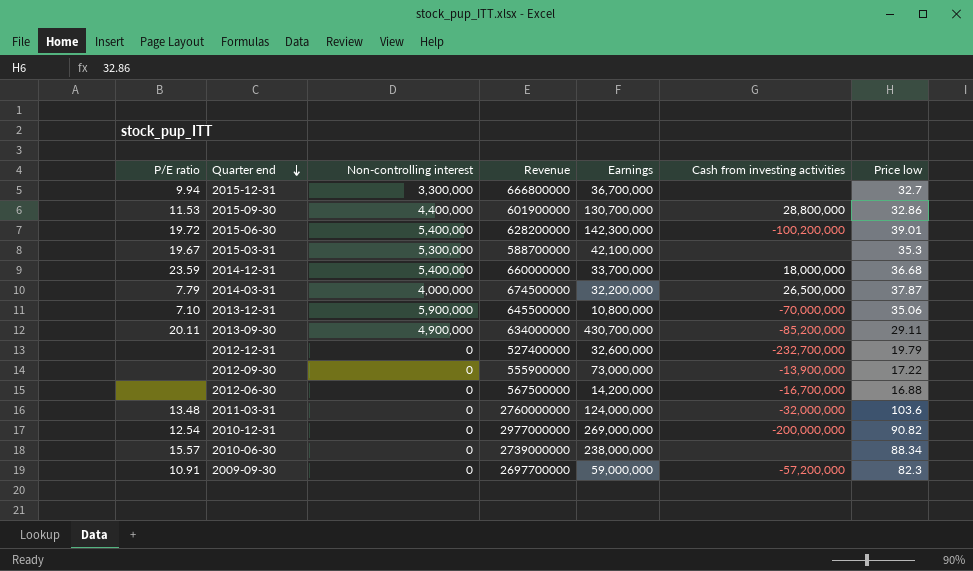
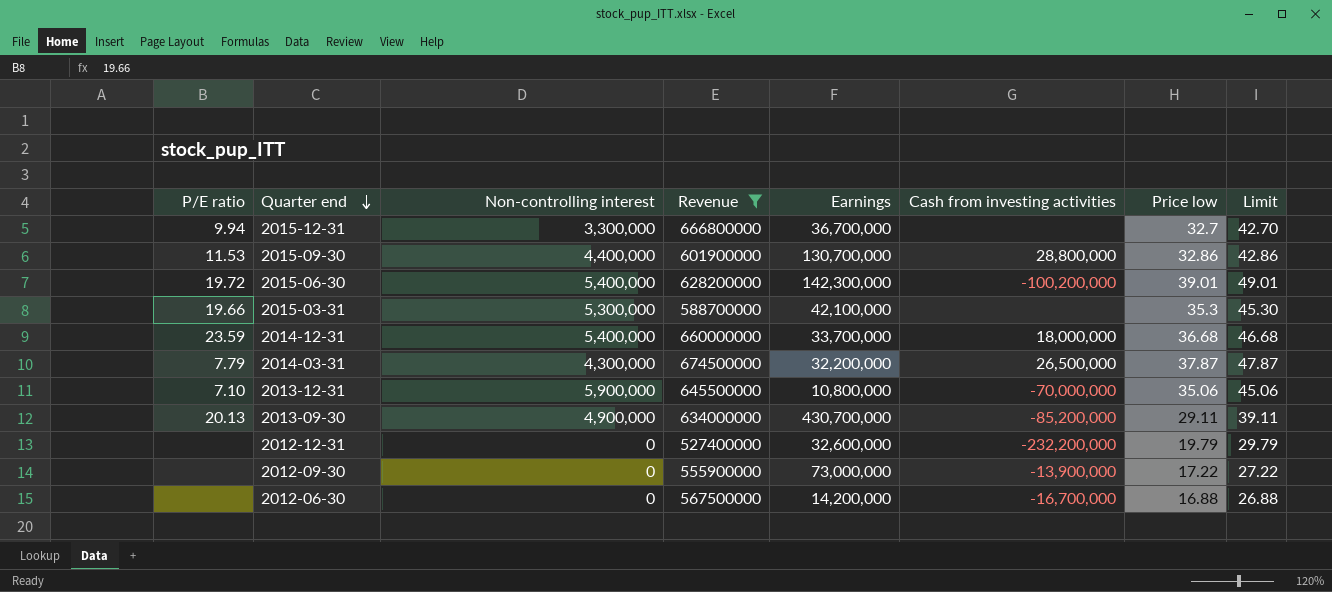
filter: none -> Revenue <= 674500000
column Limit | formula: none -> [Price low] + 10
2015-03-31 | P/E ratio: 19.67 -> 19.66
2014-03-31 | Non-controlling interest: 4,000,000 -> 4,300,000
2013-09-30 | P/E ratio: 20.11 -> 20.13
2012-12-31 | Cash from investing activities: -232,700,000 -> -232,200,000

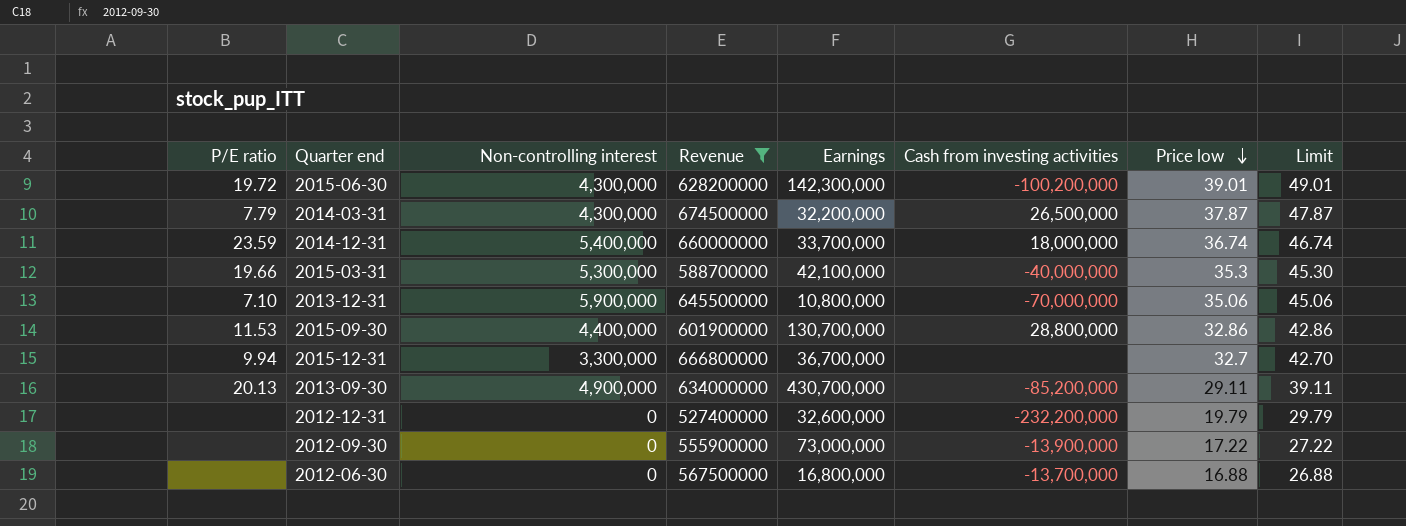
row order: Quarter end descending -> Price low descending
2015-06-30 | Non-controlling interest: 5,400,000 -> 4,300,000
2014-12-31 | Price low: 36.68 -> 36.74
2014-12-31 | Limit: 46.68 -> 46.74
2015-03-31 | Cash from investing activities: none -> -40,000,000
2012-06-30 | Earnings: 14,200,000 -> 16,800,000
2012-06-30 | Cash from investing activities: -16,700,000 -> -13,700,000

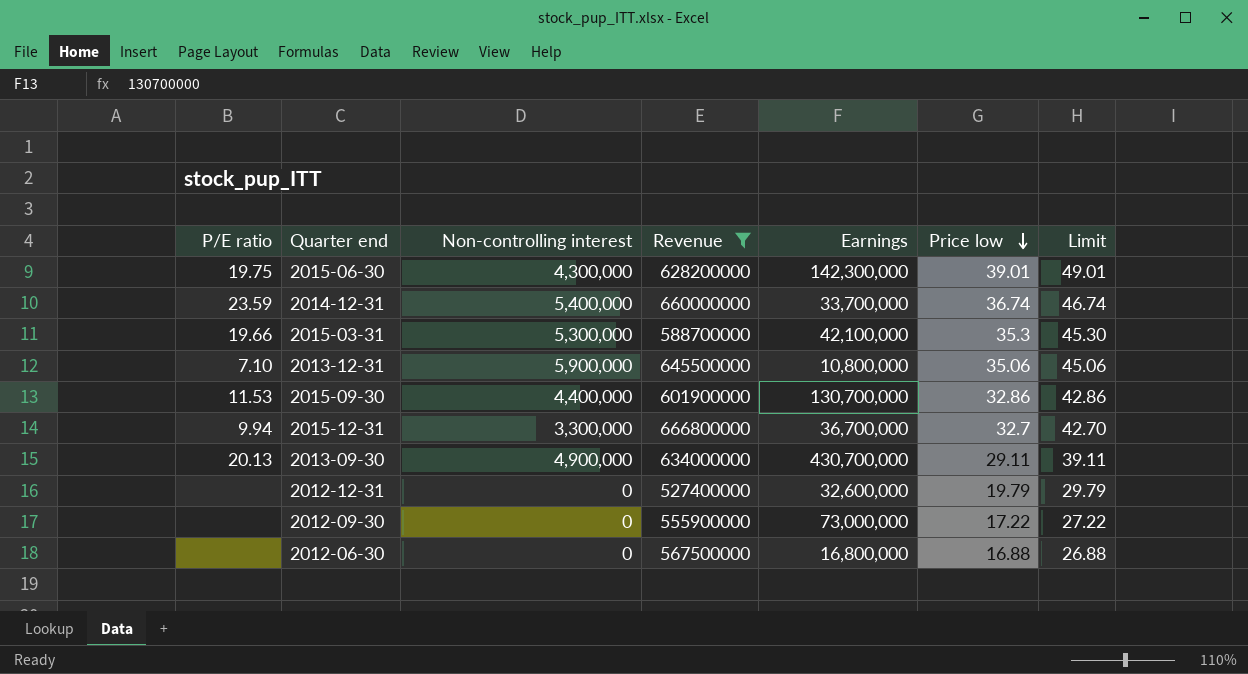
column Cash from investing activities | position: 6 -> none
row 2014-03-31: 7.79 | 4,300,000 | 674500000 | 32,200,000 | 26,500,000 | 37.87 | 47.87 -> none
2015-06-30 | P/E ratio: 19.72 -> 19.75

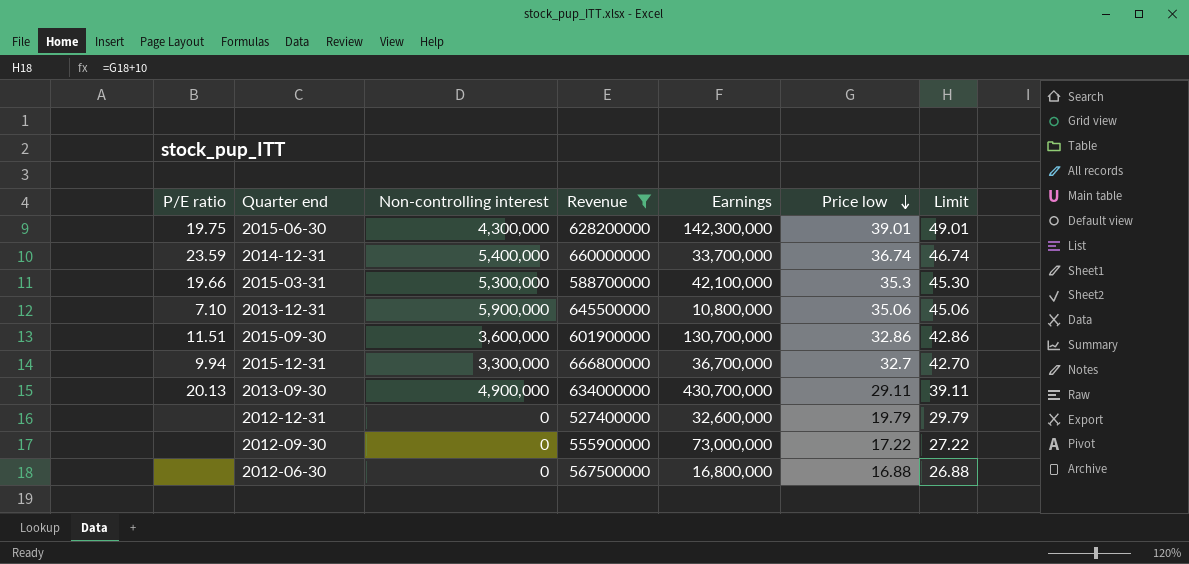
2015-09-30 | P/E ratio: 11.53 -> 11.51
2015-09-30 | Non-controlling interest: 4,400,000 -> 3,600,000

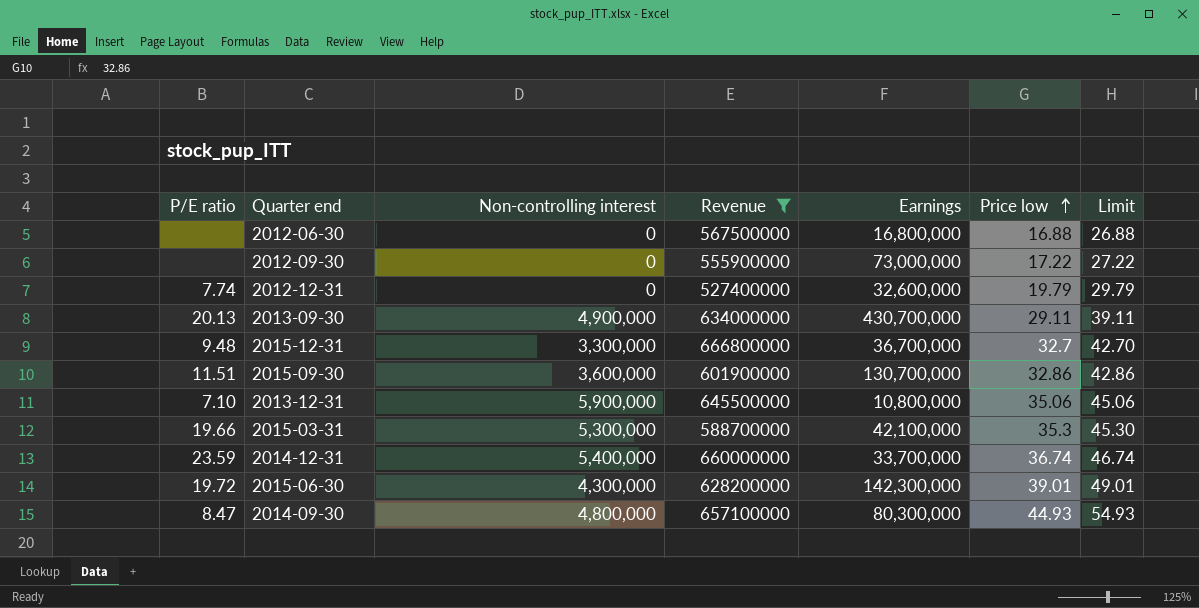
row order: Price low descending -> Price low ascending
2012-12-31 | P/E ratio: none -> 7.74
2015-12-31 | P/E ratio: 9.94 -> 9.48
2015-06-30 | P/E ratio: 19.75 -> 19.72
row 2014-09-30: none -> 8.47 | 4,800,000 | 657100000 | 80,300,000 | 44.93 | 54.93

